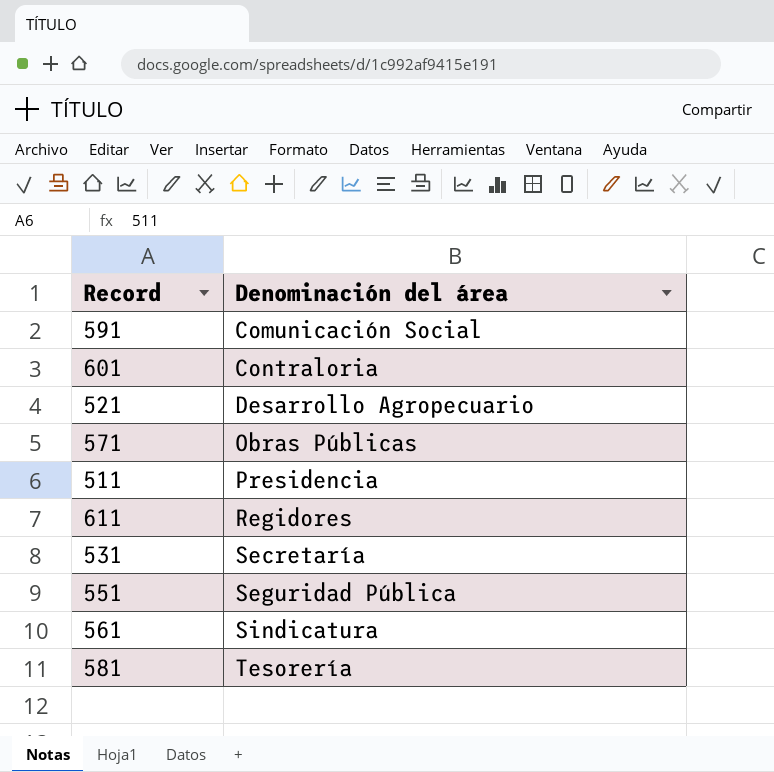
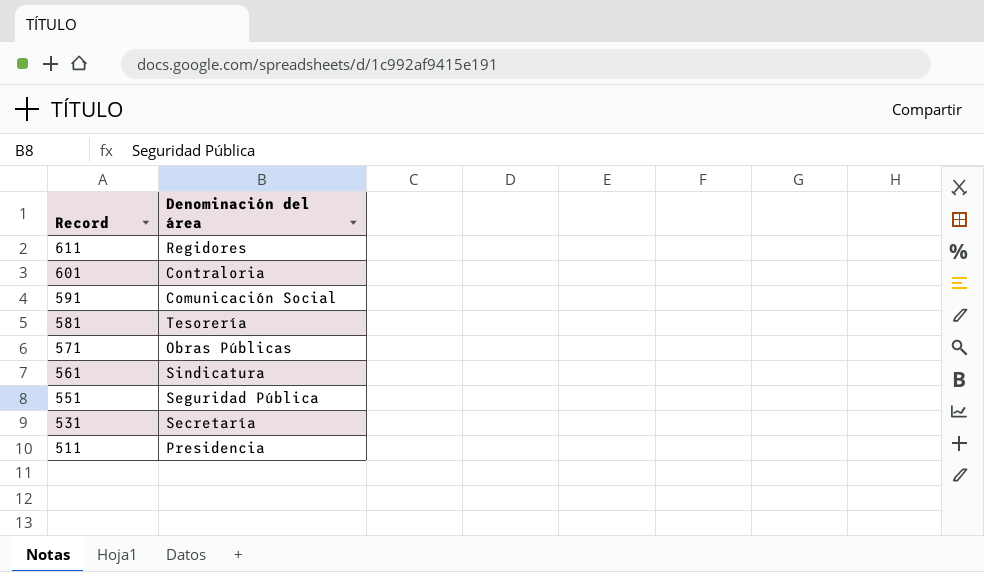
row order: Denominación del área ascending -> Record descending
row 521: Desarrollo Agropecuario -> none

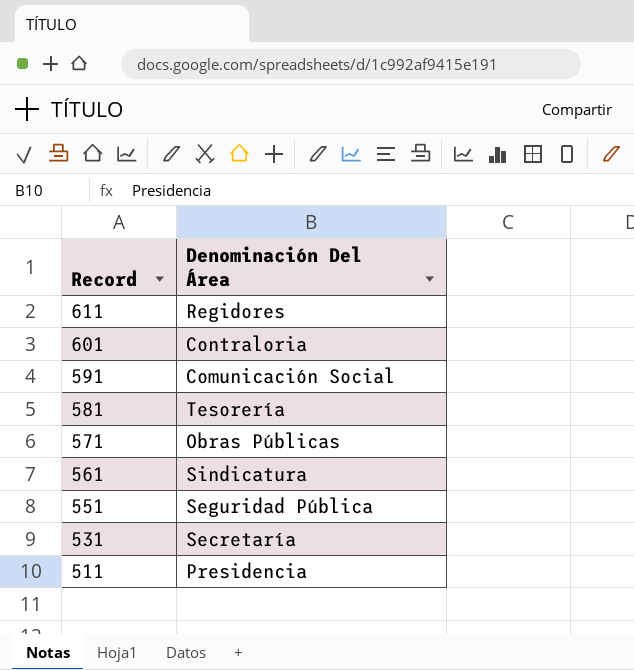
column name: Denominación del área -> Denominación Del Área

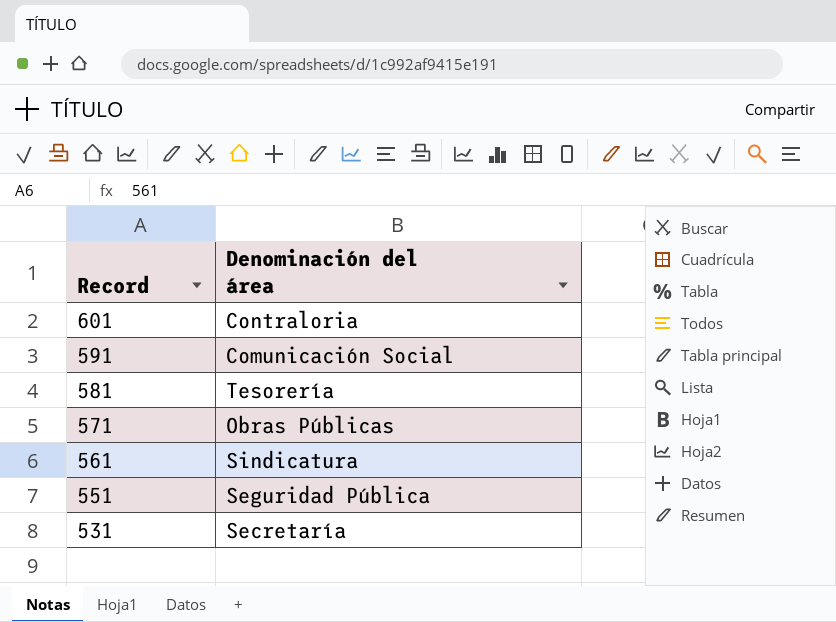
column name: Denominación Del Área -> Denominación del área
row 611: Regidores -> none
row 511: Presidencia -> none

